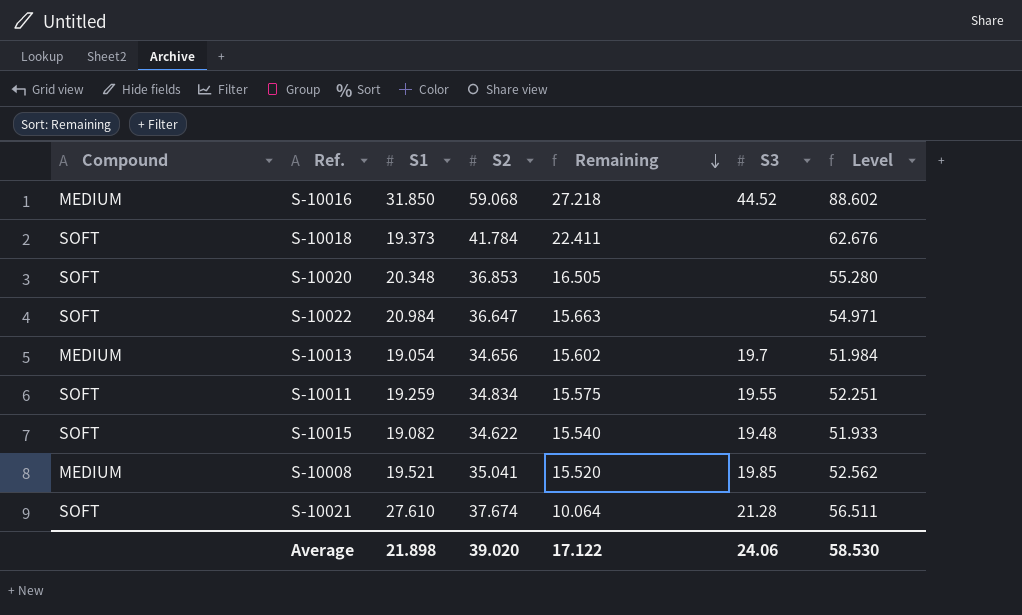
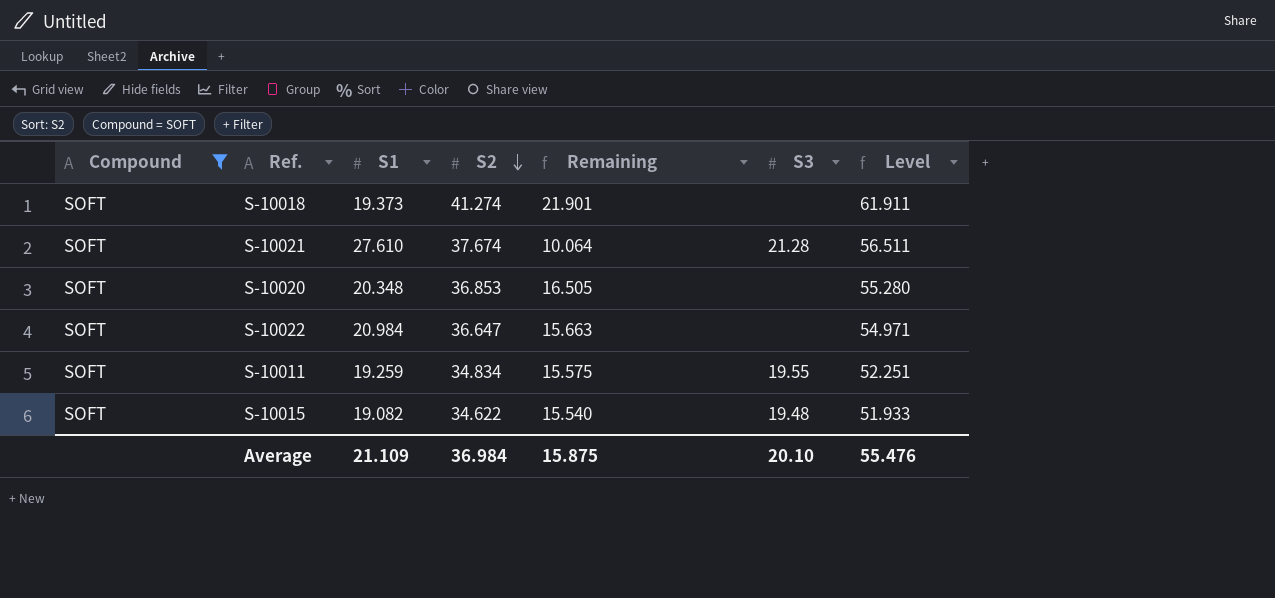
filter: none -> Compound = SOFT
row order: Remaining descending -> S2 descending
S-10018 | S2: 41.784 -> 41.274
S-10018 | Remaining: 22.411 -> 21.901
S-10018 | Level: 62.676 -> 61.911
Average | S1: 21.898 -> 21.109
Average | S2: 39.020 -> 36.984
Average | Remaining: 17.122 -> 15.875
Average | S3: 24.06 -> 20.10
Average | Level: 58.530 -> 55.476

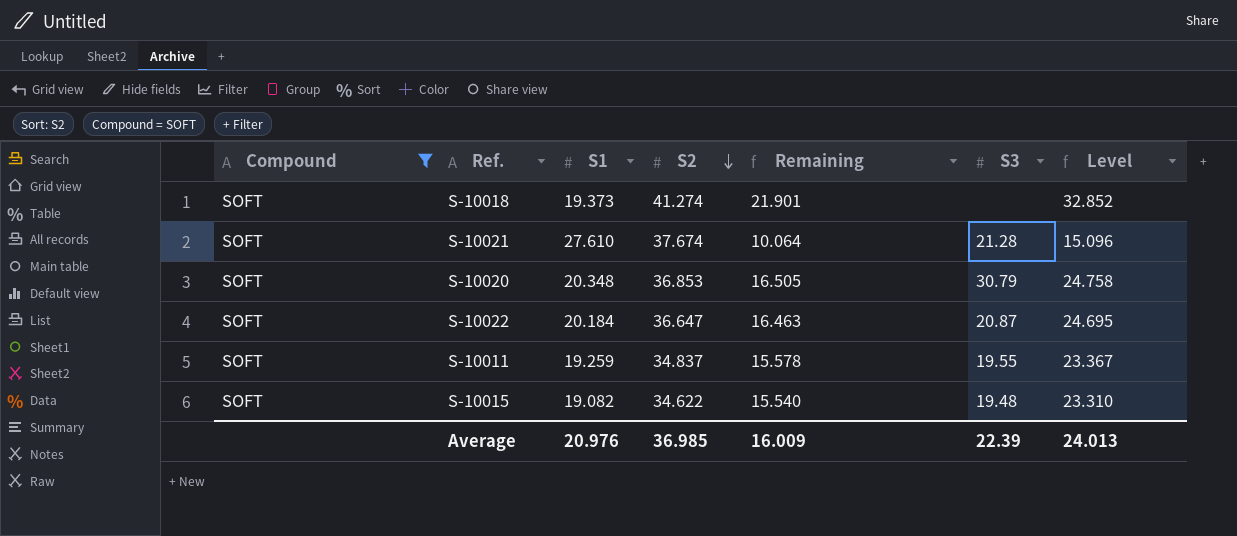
column Level | formula: [S2] * 1.5 -> [Remaining] * 1.5
S-10020 | S3: none -> 30.79
S-10022 | S1: 20.984 -> 20.184
S-10022 | Remaining: 15.663 -> 16.463
S-10022 | S3: none -> 20.87
S-10011 | S2: 34.834 -> 34.837
S-10011 | Remaining: 15.575 -> 15.578
Average | S1: 21.109 -> 20.976
Average | S2: 36.984 -> 36.985
Average | Remaining: 15.875 -> 16.009
Average | S3: 20.10 -> 22.39
Average | Level: 55.476 -> 24.013

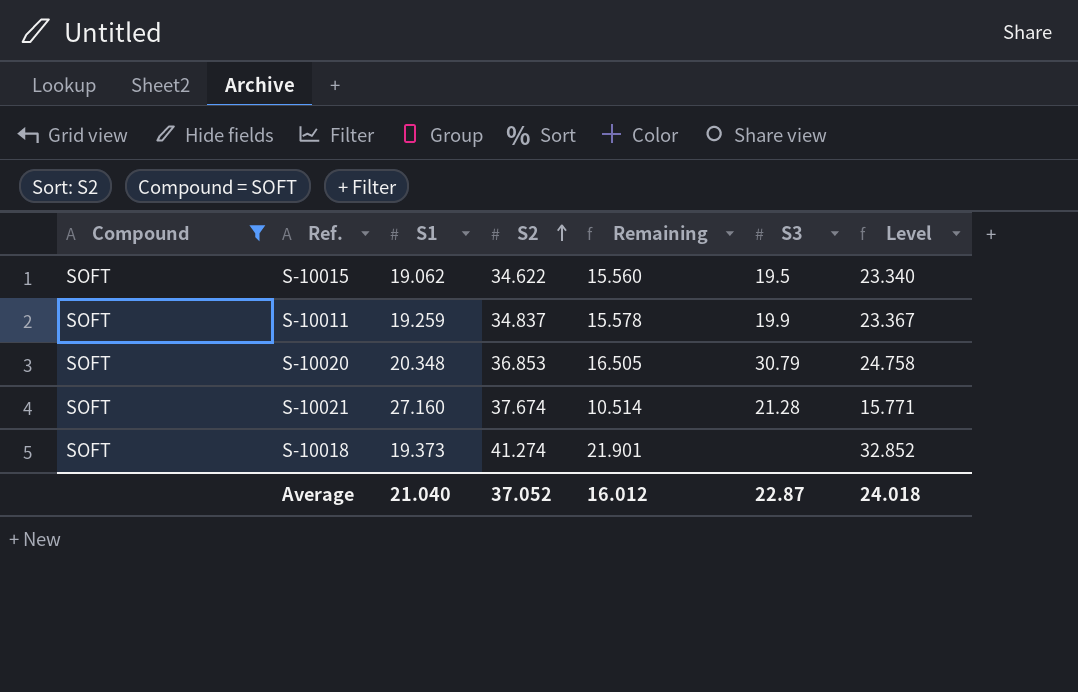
row order: S2 descending -> S2 ascending
row S-10022: SOFT | 20.184 | 36.647 | 16.463 | 20.87 | 24.695 -> none
S-10015 | S1: 19.082 -> 19.062
S-10015 | Remaining: 15.540 -> 15.560
S-10015 | S3: 19.48 -> 19.5
S-10015 | Level: 23.310 -> 23.340
S-10011 | S3: 19.55 -> 19.9
S-10021 | S1: 27.610 -> 27.160
S-10021 | Remaining: 10.064 -> 10.514
S-10021 | Level: 15.096 -> 15.771
Average | S1: 20.976 -> 21.040
Average | S2: 36.985 -> 37.052
Average | Remaining: 16.009 -> 16.012
Average | S3: 22.39 -> 22.87
Average | Level: 24.013 -> 24.018

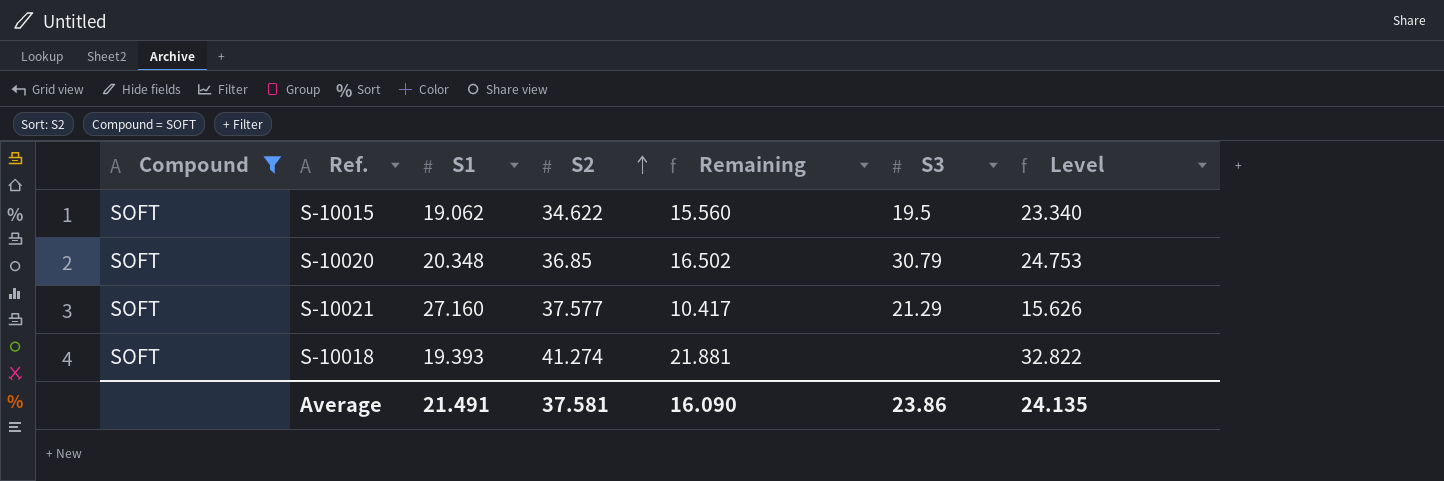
row S-10011: SOFT | 19.259 | 34.837 | 15.578 | 19.9 | 23.367 -> none
S-10020 | S2: 36.853 -> 36.85
S-10020 | Remaining: 16.505 -> 16.502
S-10020 | Level: 24.758 -> 24.753
S-10021 | S2: 37.674 -> 37.577
S-10021 | Remaining: 10.514 -> 10.417
S-10021 | S3: 21.28 -> 21.29
S-10021 | Level: 15.771 -> 15.626
S-10018 | S1: 19.373 -> 19.393
S-10018 | Remaining: 21.901 -> 21.881
S-10018 | Level: 32.852 -> 32.822
Average | S1: 21.040 -> 21.491
Average | S2: 37.052 -> 37.581
Average | Remaining: 16.012 -> 16.090
Average | S3: 22.87 -> 23.86
Average | Level: 24.018 -> 24.135

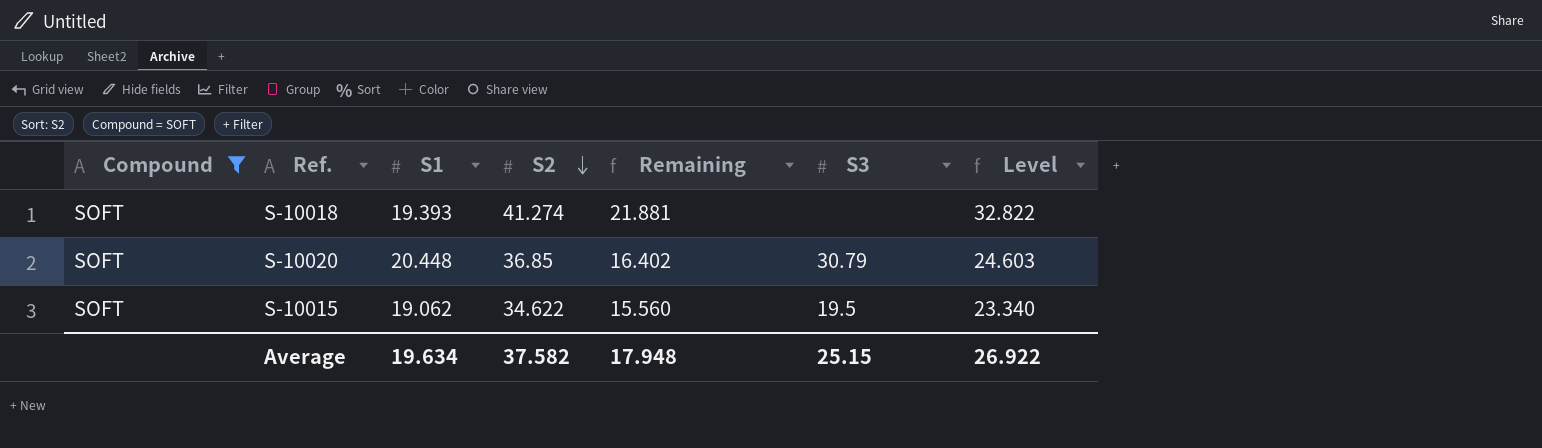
row order: S2 ascending -> S2 descending
row S-10021: SOFT | 27.160 | 37.577 | 10.417 | 21.29 | 15.626 -> none
S-10020 | S1: 20.348 -> 20.448
S-10020 | Remaining: 16.502 -> 16.402
S-10020 | Level: 24.753 -> 24.603
Average | S1: 21.491 -> 19.634
Average | S2: 37.581 -> 37.582
Average | Remaining: 16.090 -> 17.948
Average | S3: 23.86 -> 25.15
Average | Level: 24.135 -> 26.922

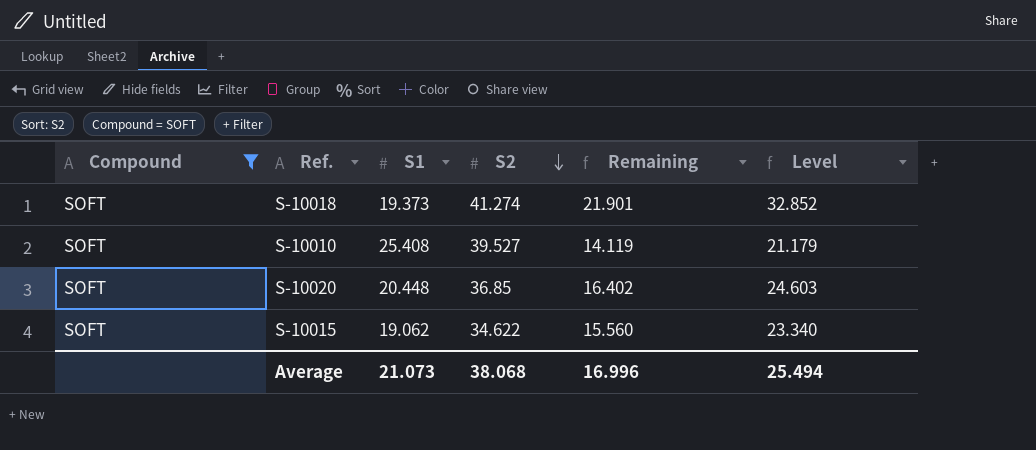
column S3 | position: 6 -> none
S-10018 | S1: 19.393 -> 19.373
S-10018 | Remaining: 21.881 -> 21.901
S-10018 | Level: 32.822 -> 32.852
row S-10010: none -> SOFT | 25.408 | 39.527 | 14.119 | 21.179
Average | S1: 19.634 -> 21.073
Average | S2: 37.582 -> 38.068
Average | Remaining: 17.948 -> 16.996
Average | Level: 26.922 -> 25.494

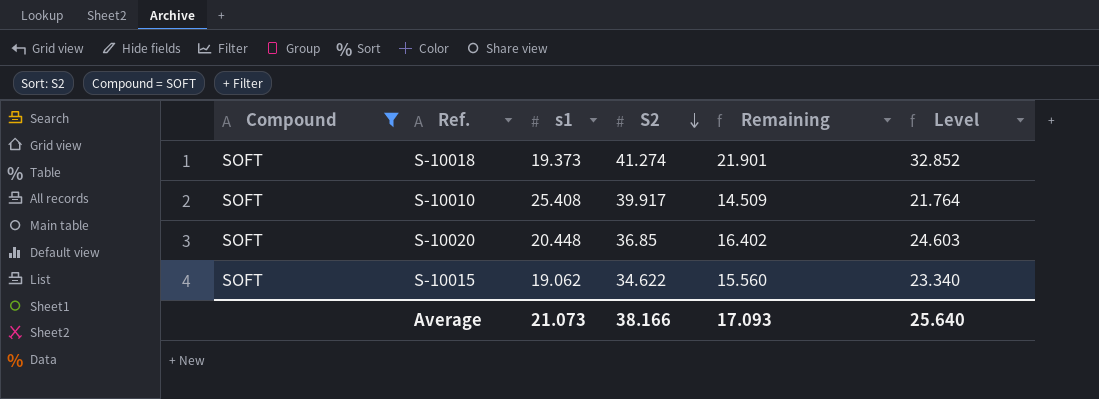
column name: S1 -> s1
S-10010 | S2: 39.527 -> 39.917
S-10010 | Remaining: 14.119 -> 14.509
S-10010 | Level: 21.179 -> 21.764
Average | S2: 38.068 -> 38.166
Average | Remaining: 16.996 -> 17.093
Average | Level: 25.494 -> 25.640

